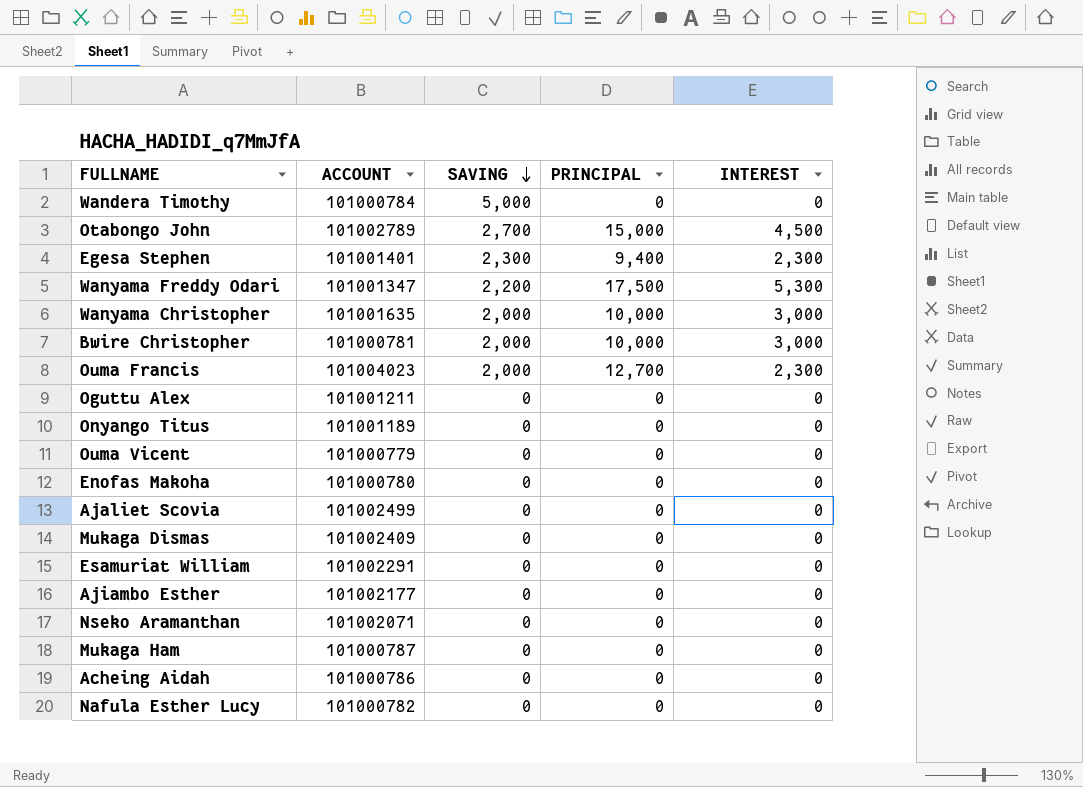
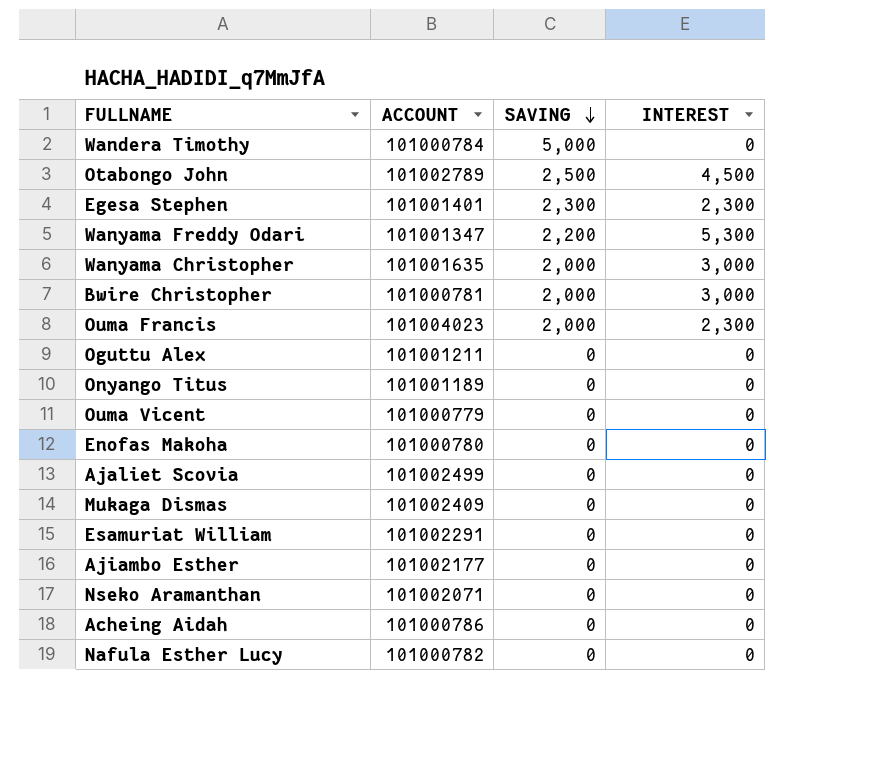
column PRINCIPAL | position: 4 -> none
row Mukaga Ham: 101000787 | 0 | 0 | 0 -> none
Otabongo John | SAVING: 2,700 -> 2,500

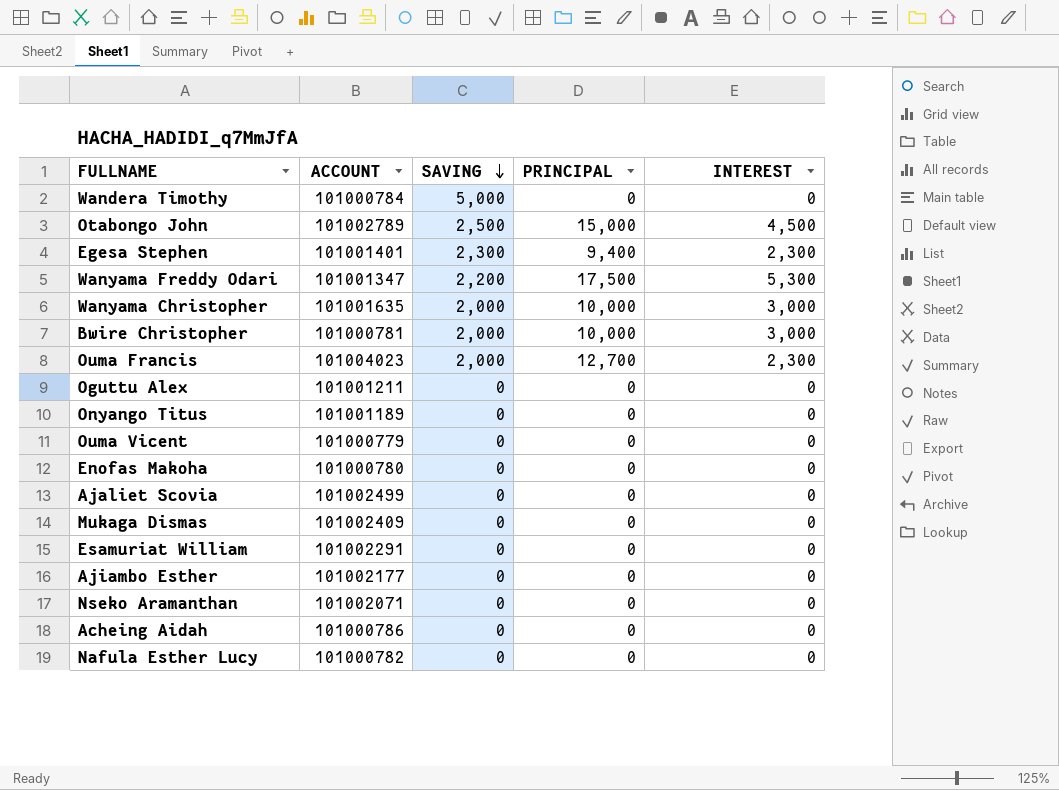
column PRINCIPAL | position: none -> 4

